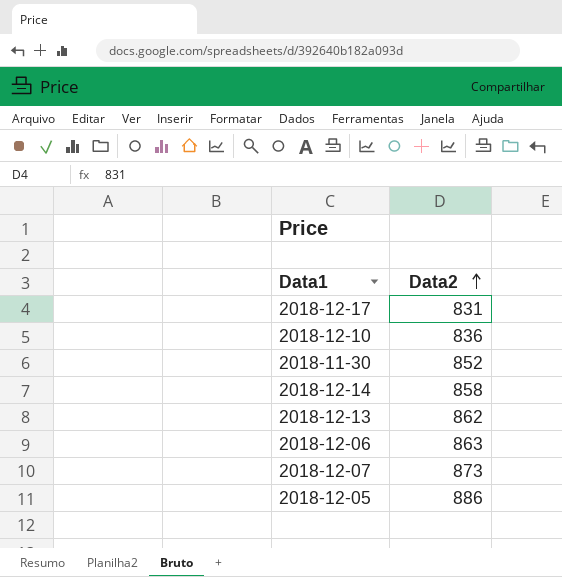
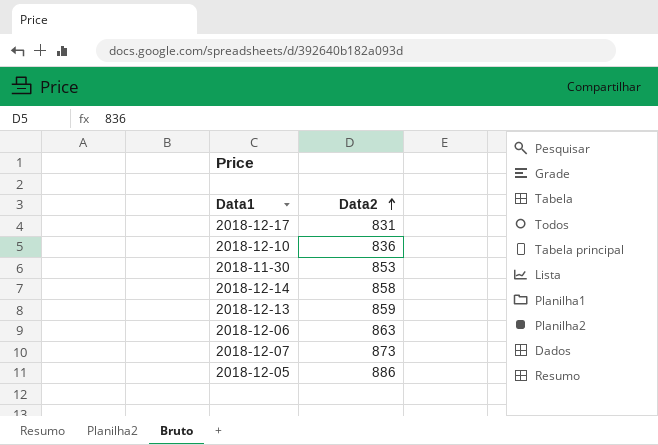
2018-11-30 | Data2: 852 -> 853
2018-12-13 | Data2: 862 -> 859

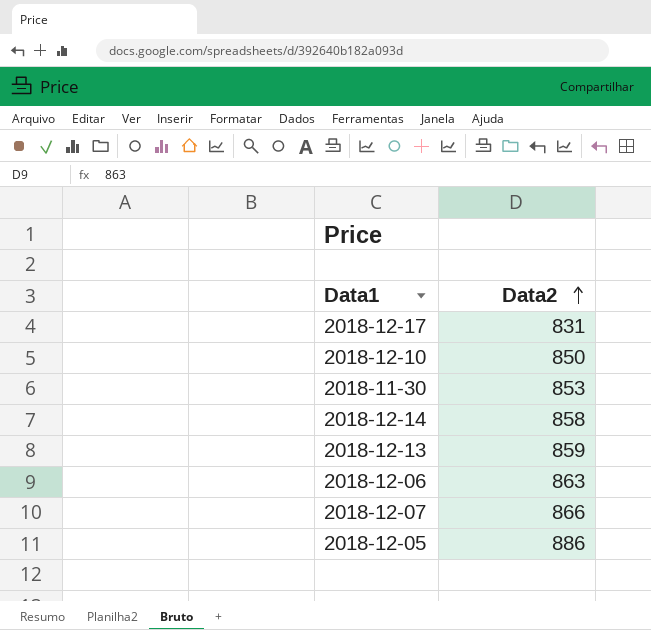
2018-12-10 | Data2: 836 -> 850
2018-12-07 | Data2: 873 -> 866

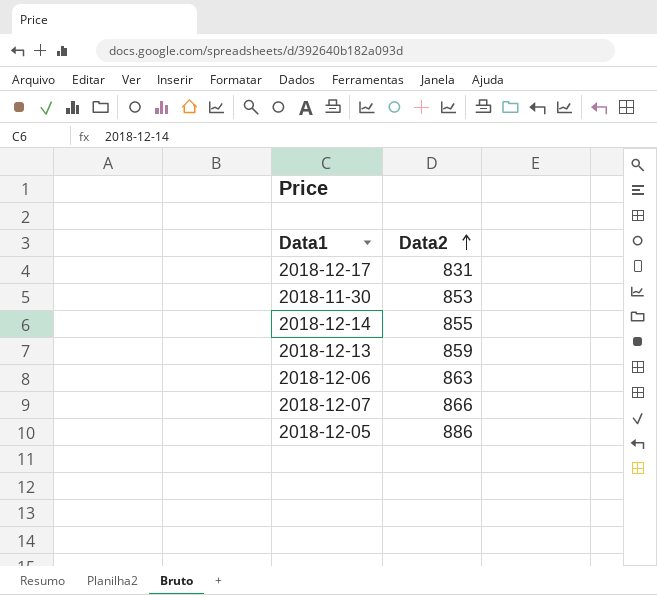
row 2018-12-10: 850 -> none
2018-12-14 | Data2: 858 -> 855

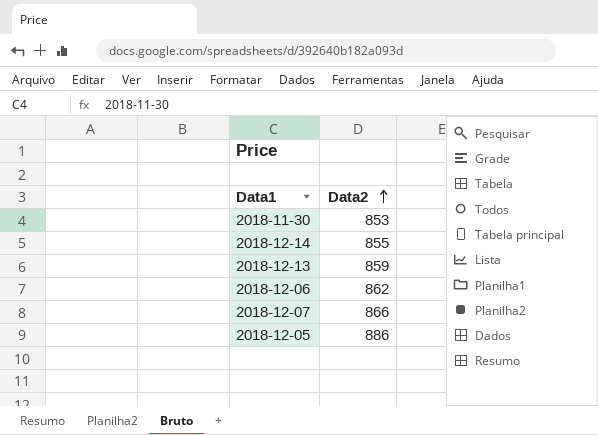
row 2018-12-17: 831 -> none
2018-12-06 | Data2: 863 -> 862

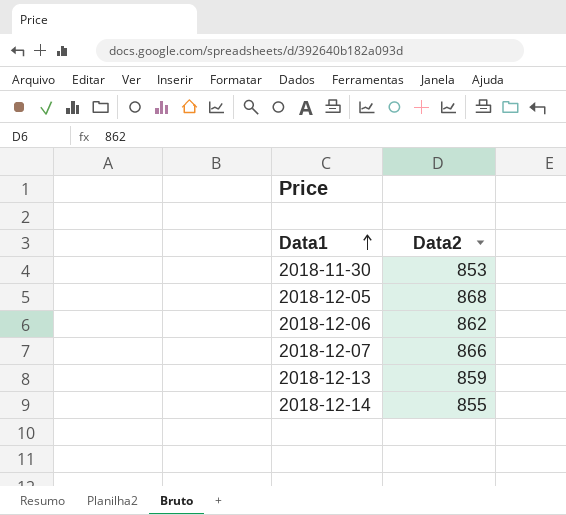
row order: Data2 ascending -> Data1 ascending
2018-12-05 | Data2: 886 -> 868

